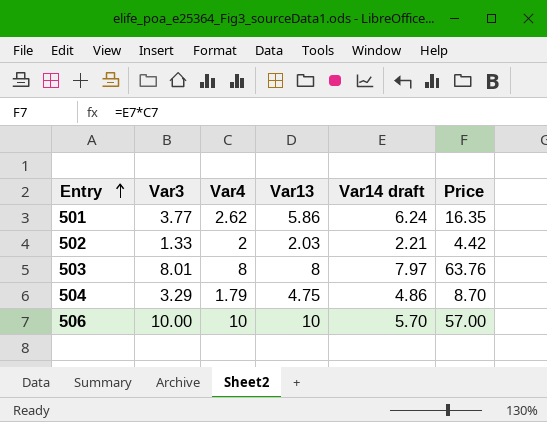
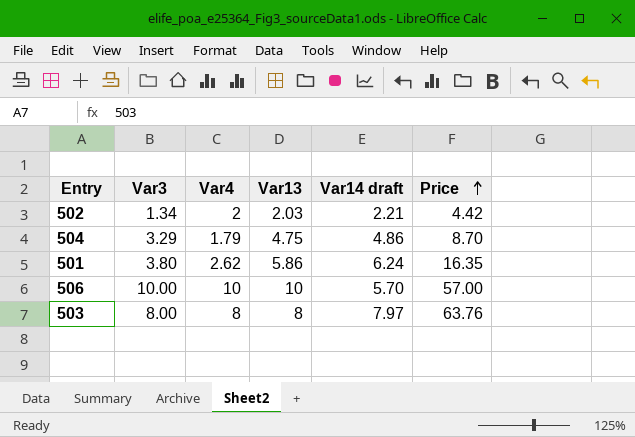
row order: Entry ascending -> Price ascending
502 | Var3: 1.33 -> 1.34
501 | Var3: 3.77 -> 3.80
503 | Var3: 8.01 -> 8.00

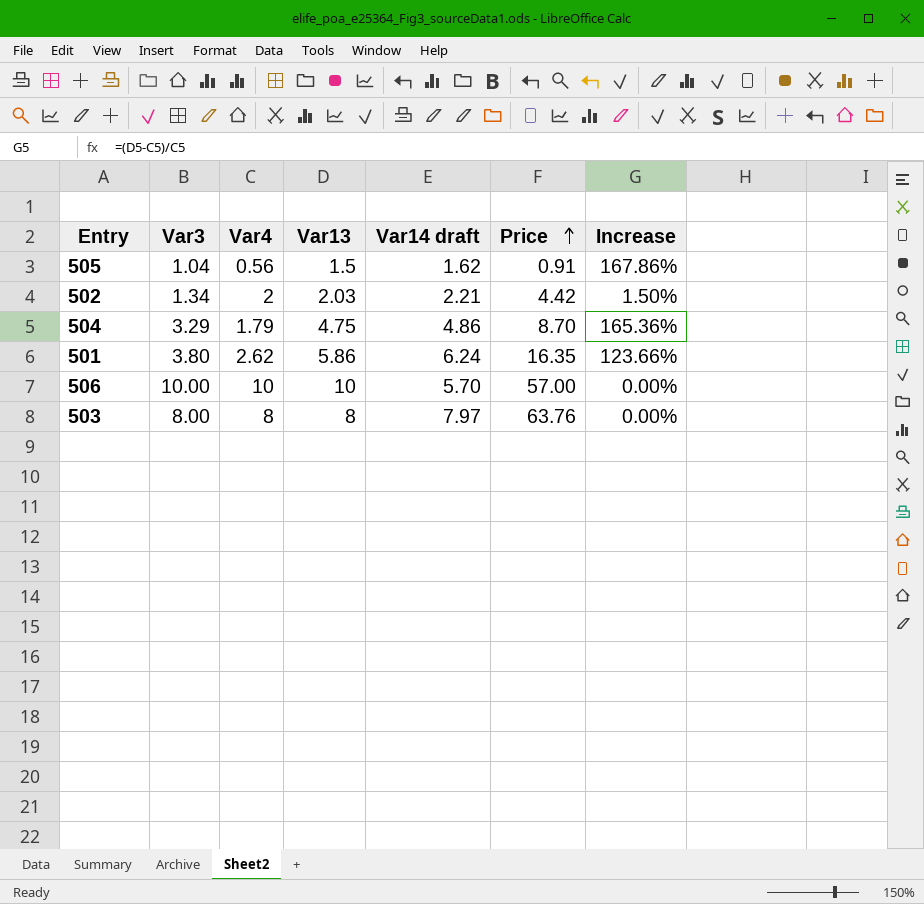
column Increase | formula: none -> ([Var13] - [Var4]) / [Var4]
row 505: none -> 1.04 | 0.56 | 1.5 | 1.62 | 0.91 | 167.86%

